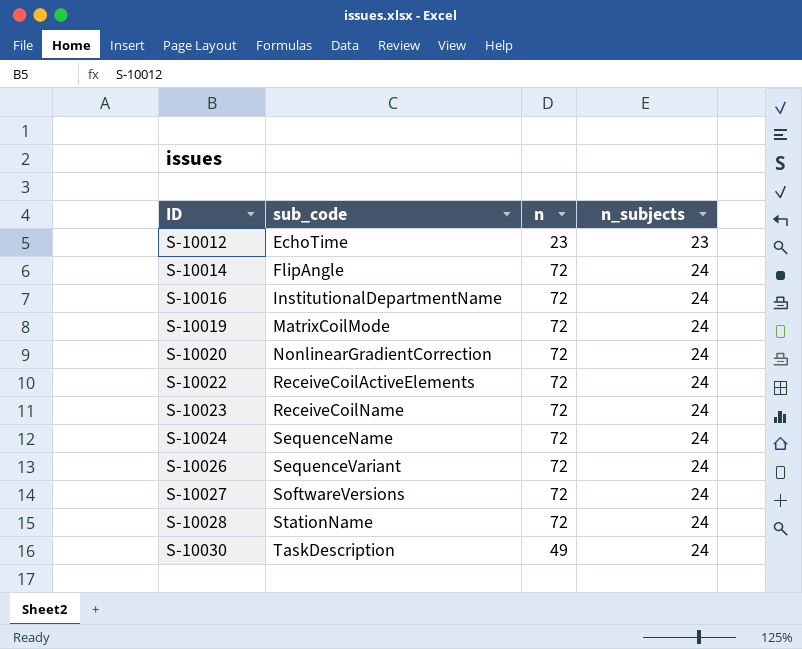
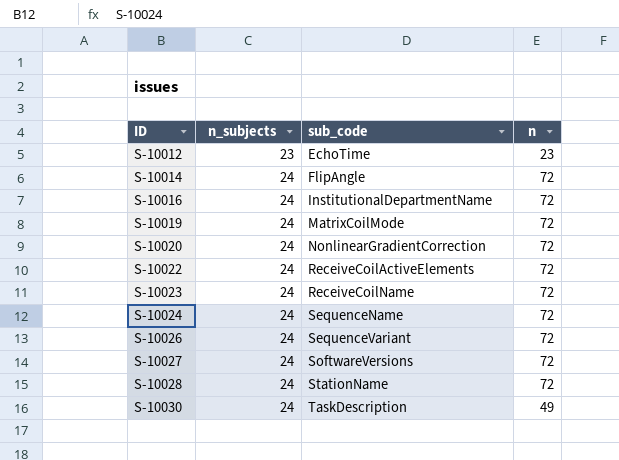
column n_subjects | position: 4 -> 2

